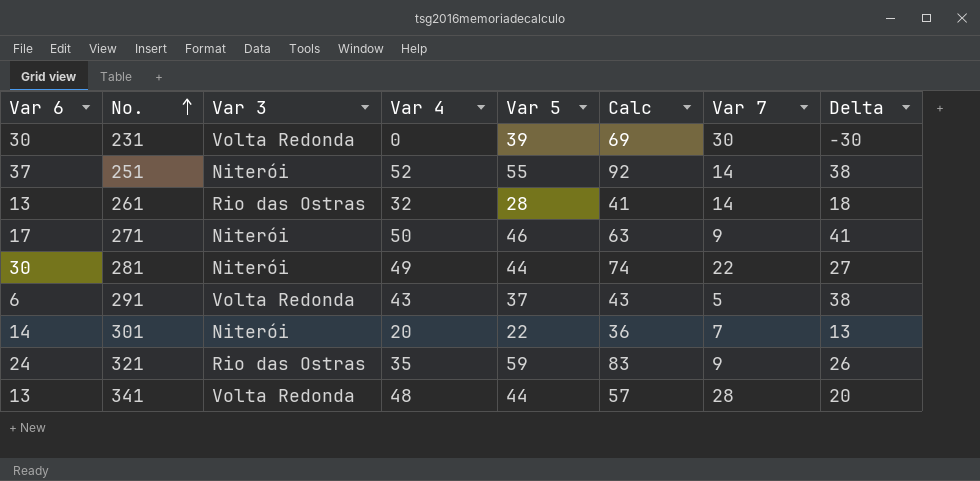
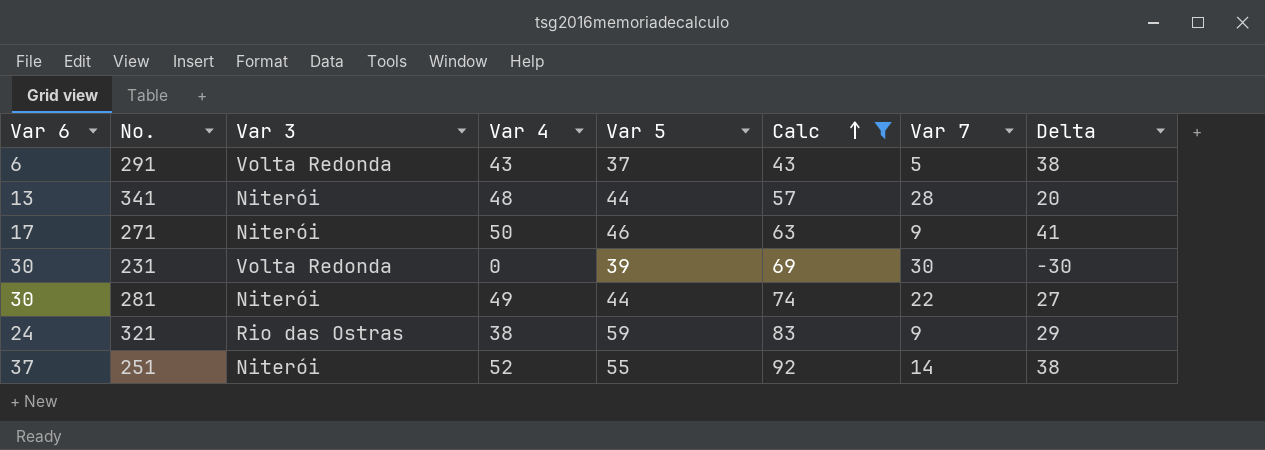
filter: none -> Calc >= 43
row order: No. ascending -> Calc ascending
341 | Var 3: Volta Redonda -> Niterói
321 | Var 4: 35 -> 38
321 | Delta: 26 -> 29

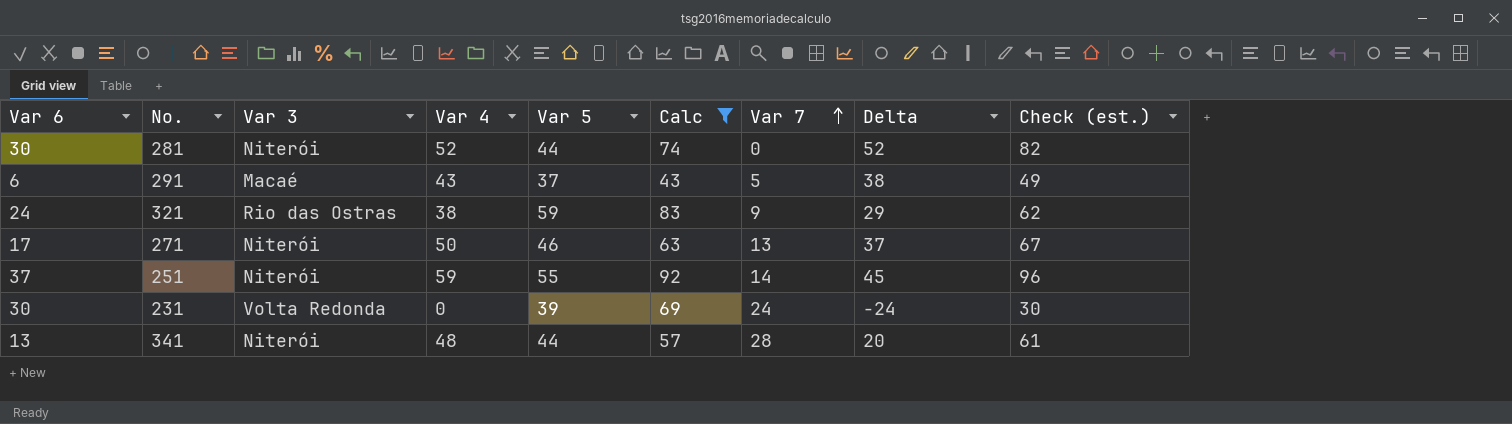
row order: Calc ascending -> Var 7 ascending
column Check (est.) | formula: none -> [Var 6] + [Var 4]
281 | Var 4: 49 -> 52
281 | Var 7: 22 -> 0
281 | Delta: 27 -> 52
291 | Var 3: Volta Redonda -> Macaé
271 | Var 7: 9 -> 13
271 | Delta: 41 -> 37
251 | Var 4: 52 -> 59
251 | Delta: 38 -> 45
231 | Var 7: 30 -> 24
231 | Delta: -30 -> -24

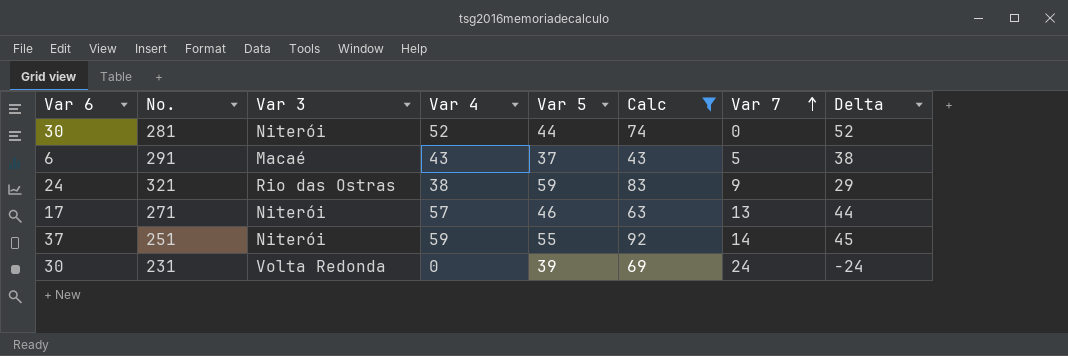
column Check (est.) | formula: [Var 6] + [Var 4] -> none
row 341: 13 | Niterói | 48 | 44 | 57 | 28 | 20 | 61 -> none
271 | Var 4: 50 -> 57
271 | Delta: 37 -> 44

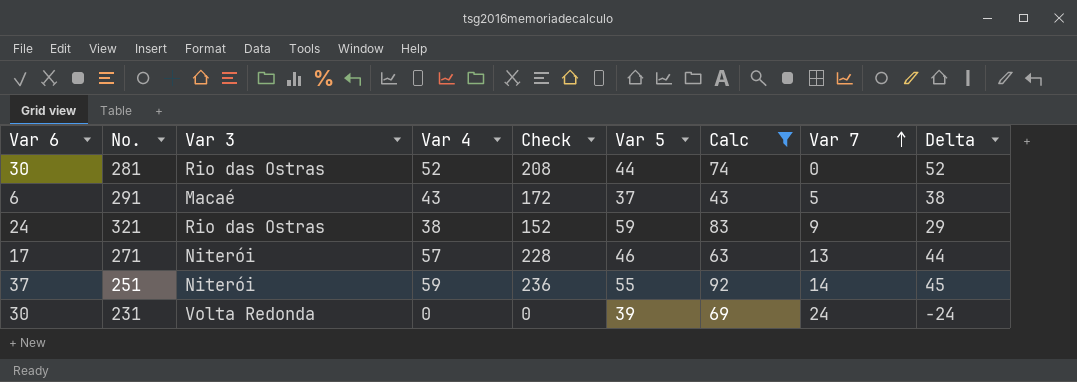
column Check | formula: none -> [Var 4] * 4
281 | Var 3: Niterói -> Rio das Ostras

